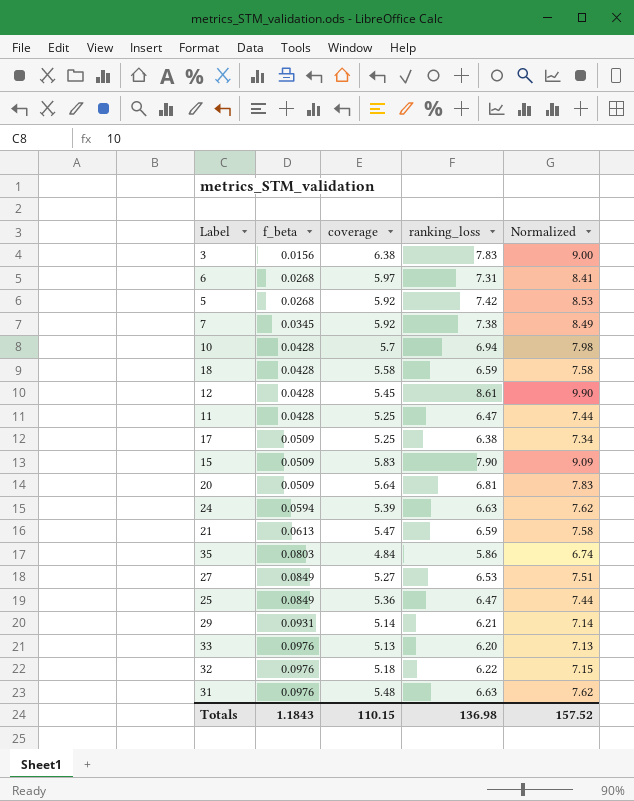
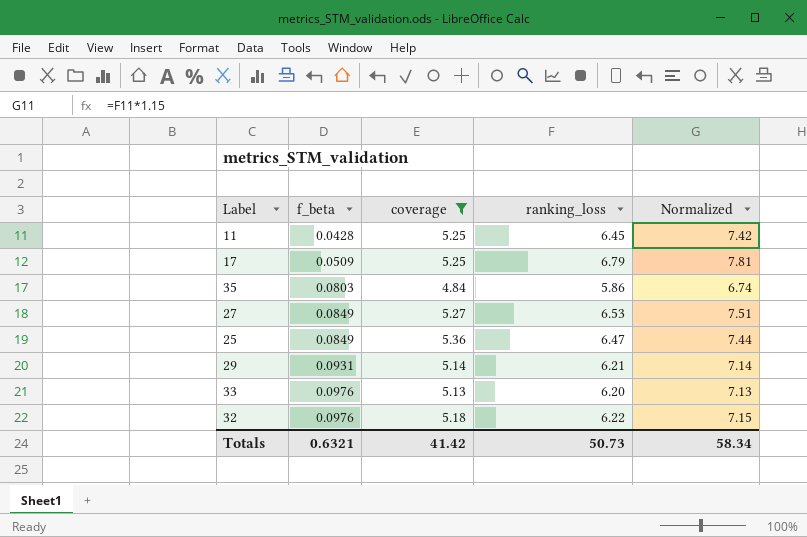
filter: none -> coverage <= 5.36
11 | ranking_loss: 6.47 -> 6.45
11 | Normalized: 7.44 -> 7.42
17 | ranking_loss: 6.38 -> 6.79
17 | Normalized: 7.34 -> 7.81
Totals | f_beta: 1.1843 -> 0.6321
Totals | coverage: 110.15 -> 41.42
Totals | ranking_loss: 136.98 -> 50.73
Totals | Normalized: 157.52 -> 58.34

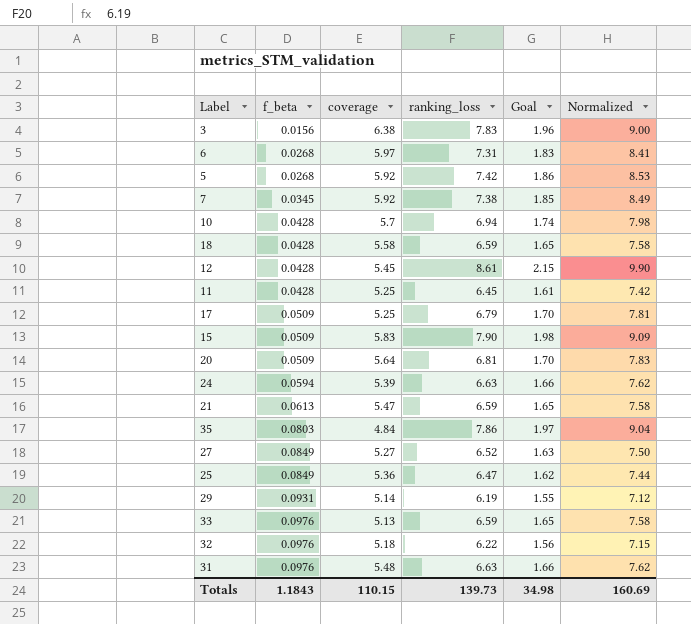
filter: coverage <= 5.36 -> none
column Goal | formula: none -> [ranking_loss] * 0.25
35 | ranking_loss: 5.86 -> 7.86
35 | Normalized: 6.74 -> 9.04
27 | ranking_loss: 6.53 -> 6.52
27 | Normalized: 7.51 -> 7.50
29 | ranking_loss: 6.21 -> 6.19
29 | Normalized: 7.14 -> 7.12
33 | ranking_loss: 6.20 -> 6.59
33 | Normalized: 7.13 -> 7.58
Totals | f_beta: 0.6321 -> 1.1843
Totals | coverage: 41.42 -> 110.15
Totals | ranking_loss: 50.73 -> 139.73
Totals | Normalized: 58.34 -> 160.69

